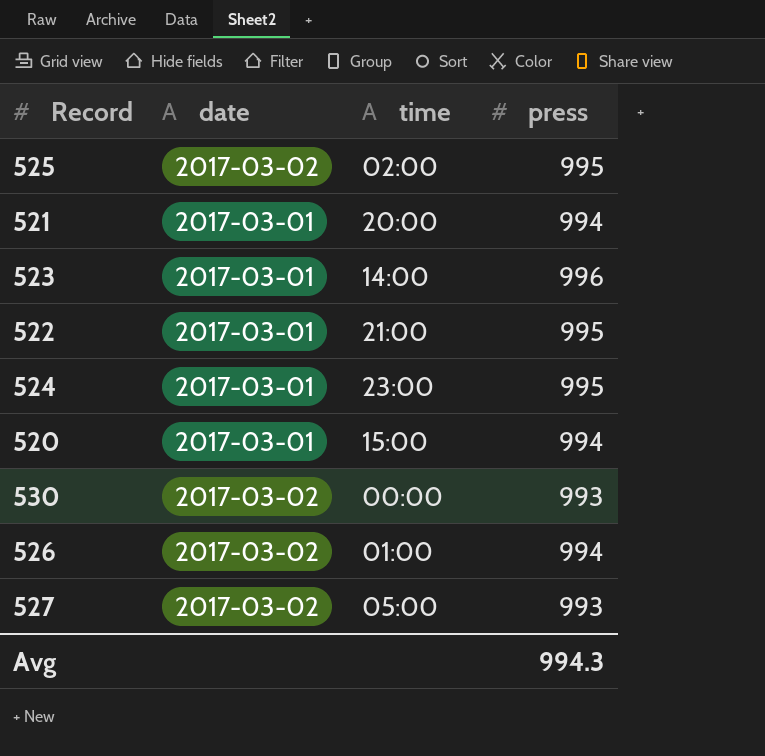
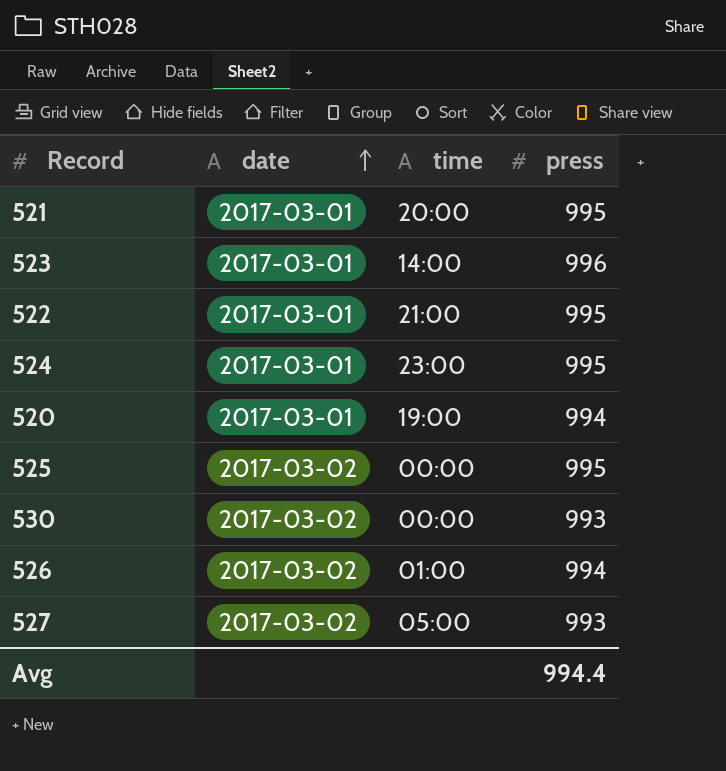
row order: none -> date ascending
521 | press: 994 -> 995
520 | time: 15:00 -> 19:00
525 | time: 02:00 -> 00:00
Avg | press: 994.3 -> 994.4

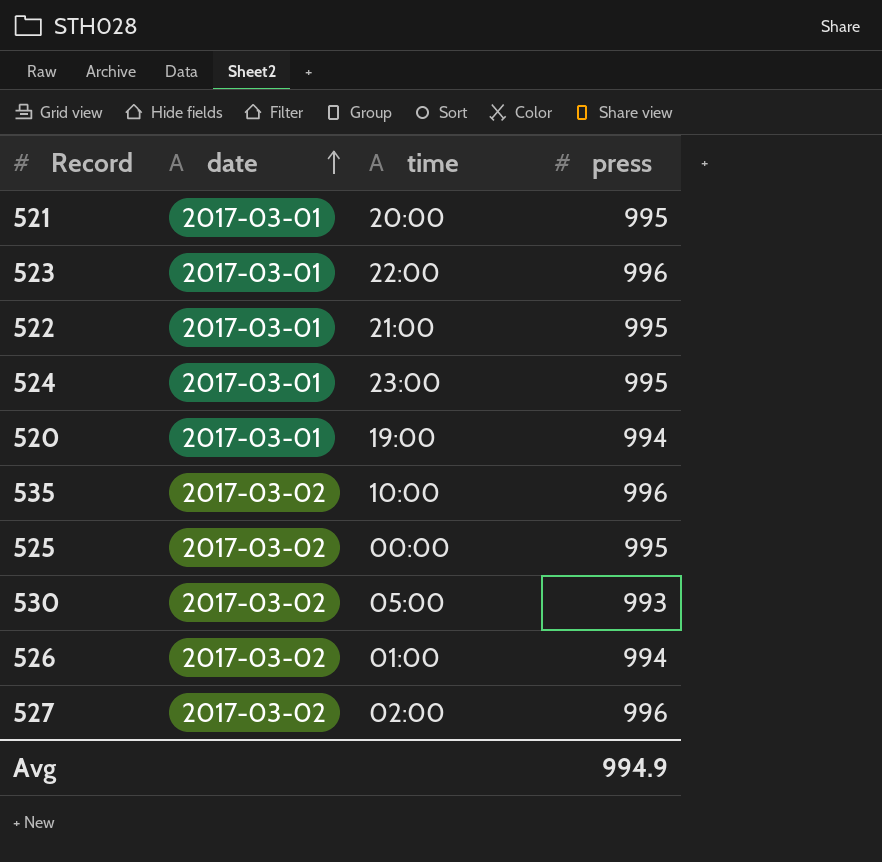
523 | time: 14:00 -> 22:00
row 535: none -> 2017-03-02 | 10:00 | 996
530 | time: 00:00 -> 05:00
527 | time: 05:00 -> 02:00
527 | press: 993 -> 996
Avg | press: 994.4 -> 994.9

